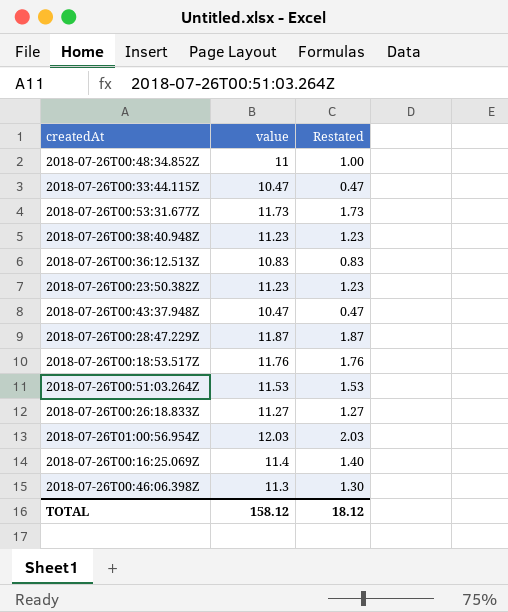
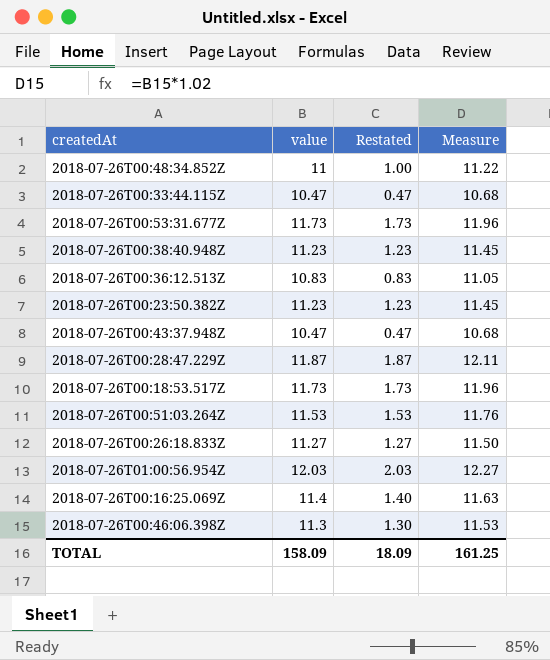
column Measure | formula: none -> [value] * 1.02
2018-07-26T00:18:53.517Z | value: 11.76 -> 11.73
2018-07-26T00:18:53.517Z | Restated: 1.76 -> 1.73
TOTAL | value: 158.12 -> 158.09
TOTAL | Restated: 18.12 -> 18.09

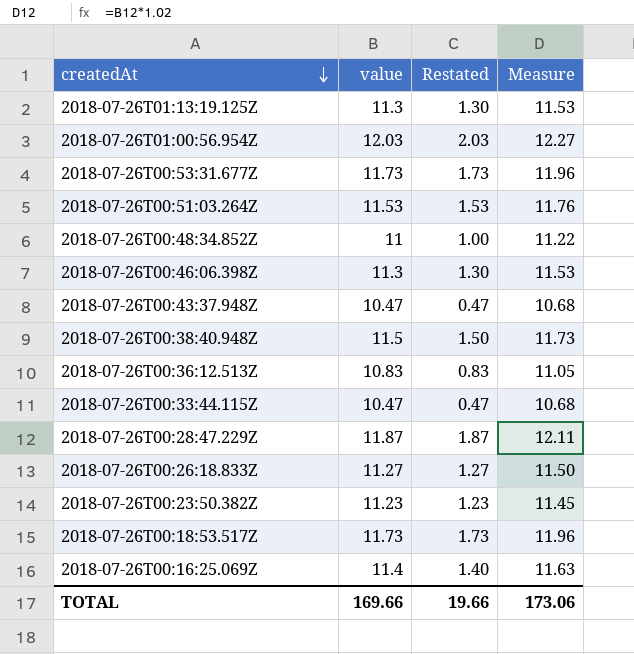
row order: none -> createdAt descending
row 2018-07-26T01:13:19.125Z: none -> 11.3 | 1.30 | 11.53
2018-07-26T00:38:40.948Z | value: 11.23 -> 11.5
2018-07-26T00:38:40.948Z | Restated: 1.23 -> 1.50
2018-07-26T00:38:40.948Z | Measure: 11.45 -> 11.73
TOTAL | value: 158.09 -> 169.66
TOTAL | Restated: 18.09 -> 19.66
TOTAL | Measure: 161.25 -> 173.06

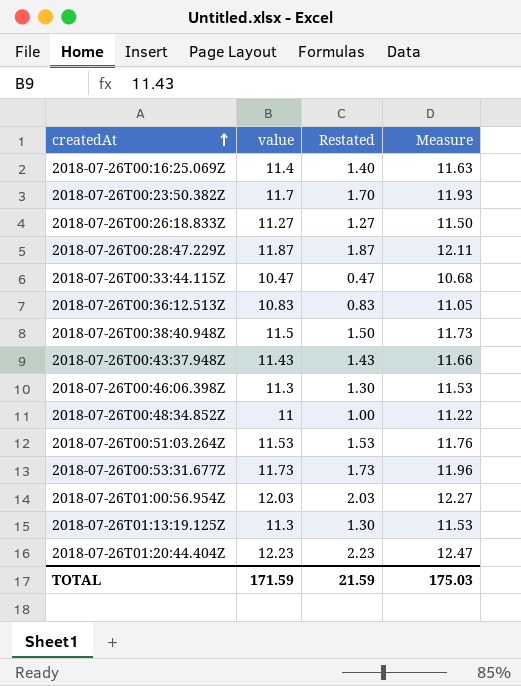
row order: createdAt descending -> createdAt ascending
row 2018-07-26T00:18:53.517Z: 11.73 | 1.73 | 11.96 -> none
2018-07-26T00:23:50.382Z | value: 11.23 -> 11.7
2018-07-26T00:23:50.382Z | Restated: 1.23 -> 1.70
2018-07-26T00:23:50.382Z | Measure: 11.45 -> 11.93
2018-07-26T00:43:37.948Z | value: 10.47 -> 11.43
2018-07-26T00:43:37.948Z | Restated: 0.47 -> 1.43
2018-07-26T00:43:37.948Z | Measure: 10.68 -> 11.66
row 2018-07-26T01:20:44.404Z: none -> 12.23 | 2.23 | 12.47
TOTAL | value: 169.66 -> 171.59
TOTAL | Restated: 19.66 -> 21.59
TOTAL | Measure: 173.06 -> 175.03

